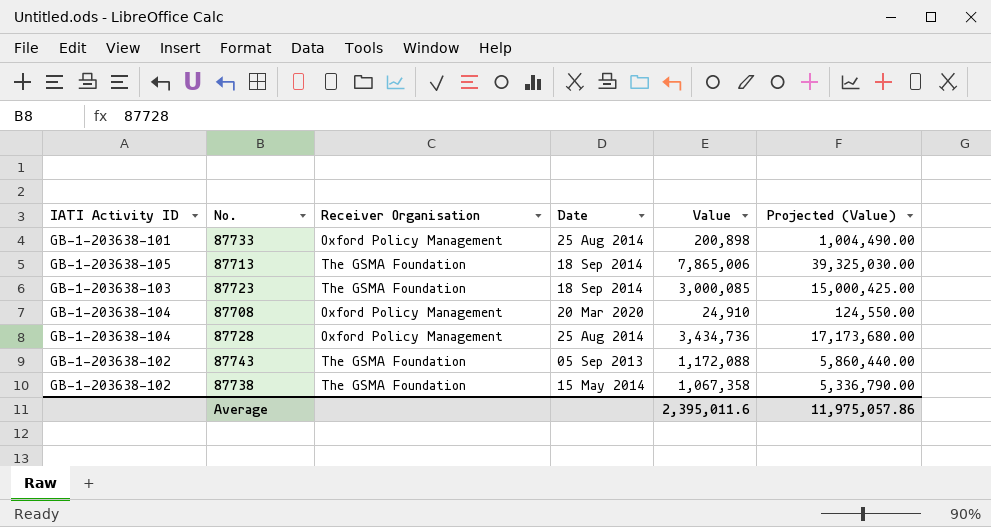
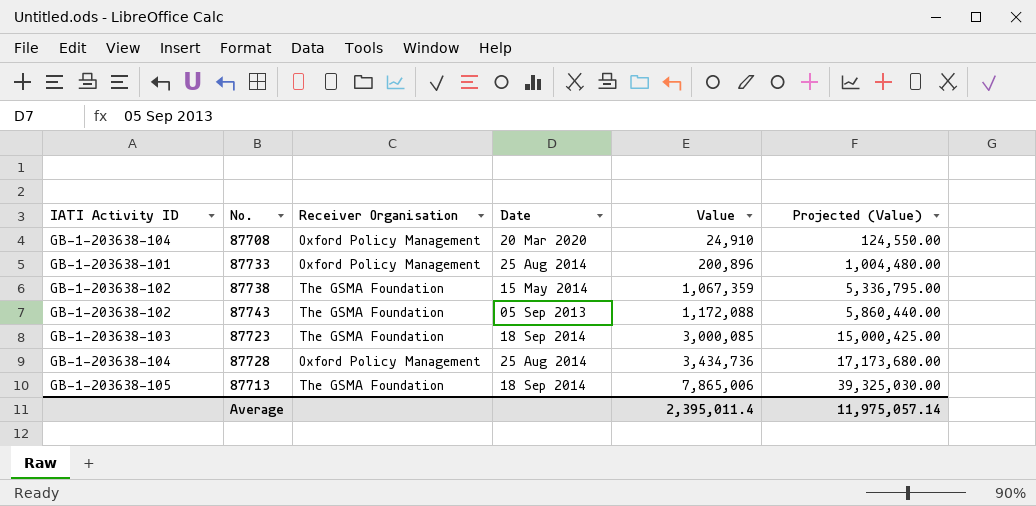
row order: none -> Value ascending
87733 | Value: 200,898 -> 200,896
87733 | Projected (Value): 1,004,490.00 -> 1,004,480.00
87738 | Value: 1,067,358 -> 1,067,359
87738 | Projected (Value): 5,336,790.00 -> 5,336,795.00
Average | Value: 2,395,011.6 -> 2,395,011.4
Average | Projected (Value): 11,975,057.86 -> 11,975,057.14

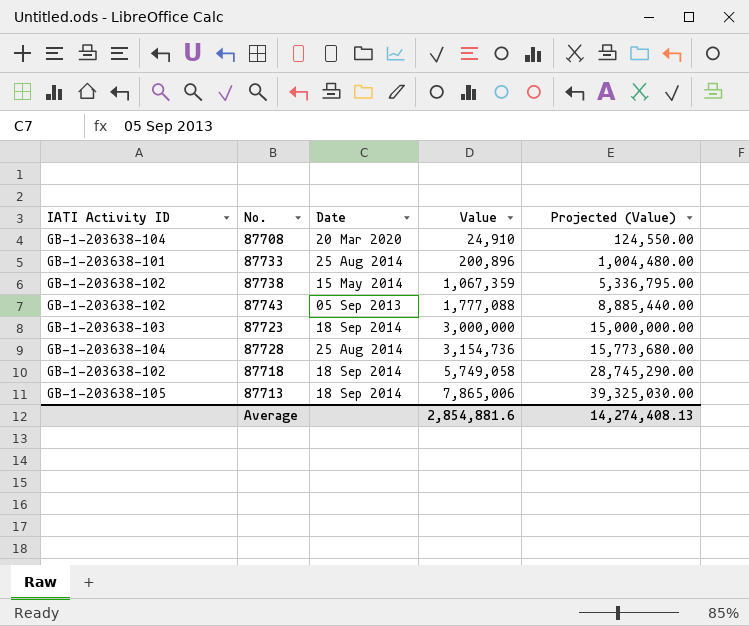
column Receiver Organisation | position: 3 -> none
87743 | Value: 1,172,088 -> 1,777,088
87743 | Projected (Value): 5,860,440.00 -> 8,885,440.00
87723 | Value: 3,000,085 -> 3,000,000
87723 | Projected (Value): 15,000,425.00 -> 15,000,000.00
87728 | Value: 3,434,736 -> 3,154,736
87728 | Projected (Value): 17,173,680.00 -> 15,773,680.00
row 87718: none -> GB-1-203638-102 | 18 Sep 2014 | 5,749,058 | 28,745,290.00
Average | Value: 2,395,011.4 -> 2,854,881.6
Average | Projected (Value): 11,975,057.14 -> 14,274,408.13

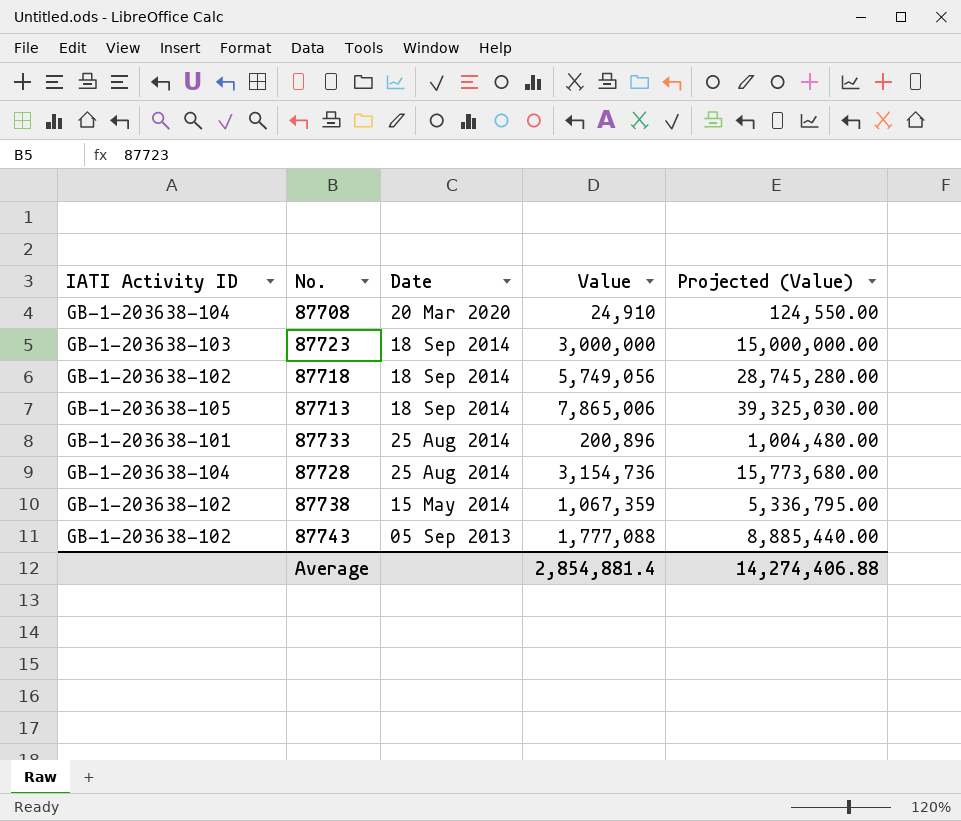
row order: Value ascending -> Date descending
87718 | Value: 5,749,058 -> 5,749,056
87718 | Projected (Value): 28,745,290.00 -> 28,745,280.00
Average | Value: 2,854,881.6 -> 2,854,881.4
Average | Projected (Value): 14,274,408.13 -> 14,274,406.88

